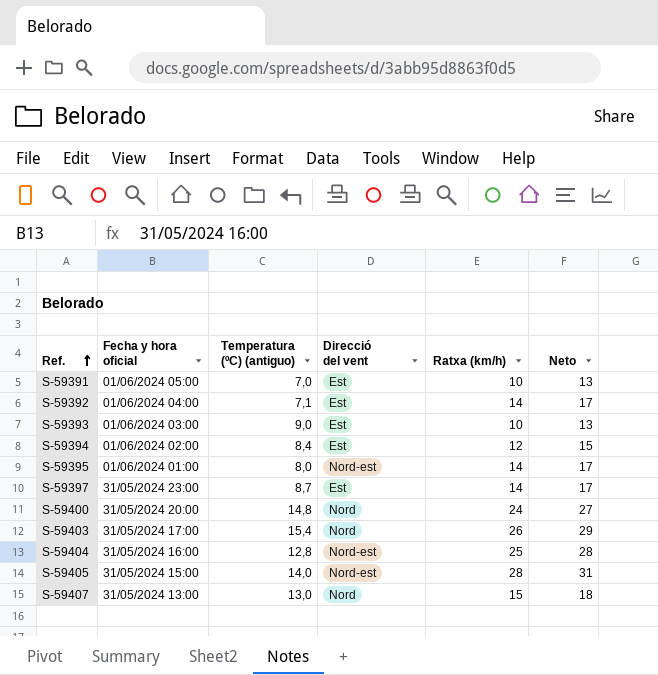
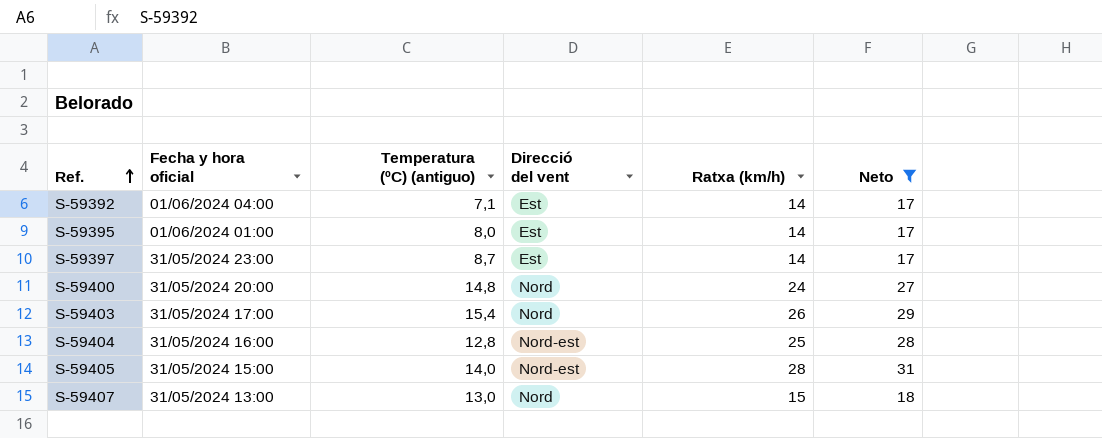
filter: none -> Neto >= 17
S-59395 | Direcció del vent: Nord-est -> Est

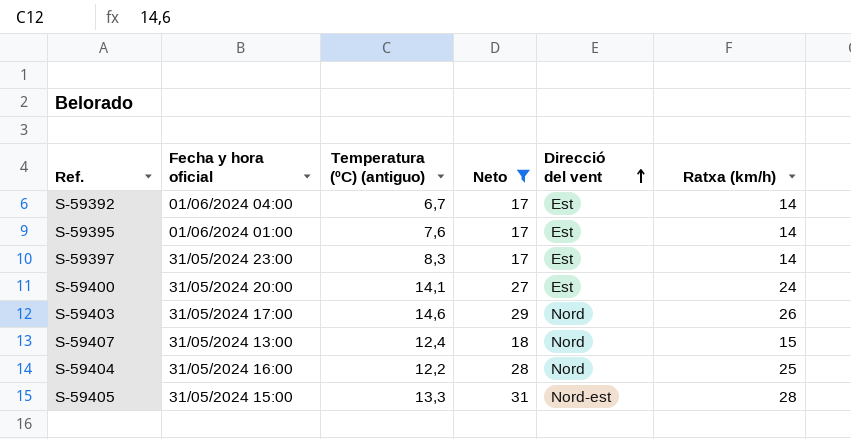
row order: Ref. ascending -> Direcció del vent ascending
column Neto | position: 6 -> 4
S-59392 | Temperatura (ºC) (antiguo): 7,1 -> 6,7
S-59395 | Temperatura (ºC) (antiguo): 8,0 -> 7,6
S-59397 | Temperatura (ºC) (antiguo): 8,7 -> 8,3
S-59400 | Temperatura (ºC) (antiguo): 14,8 -> 14,1
S-59400 | Direcció del vent: Nord -> Est
S-59403 | Temperatura (ºC) (antiguo): 15,4 -> 14,6
S-59407 | Temperatura (ºC) (antiguo): 13,0 -> 12,4
S-59404 | Temperatura (ºC) (antiguo): 12,8 -> 12,2
S-59404 | Direcció del vent: Nord-est -> Nord
S-59405 | Temperatura (ºC) (antiguo): 14,0 -> 13,3

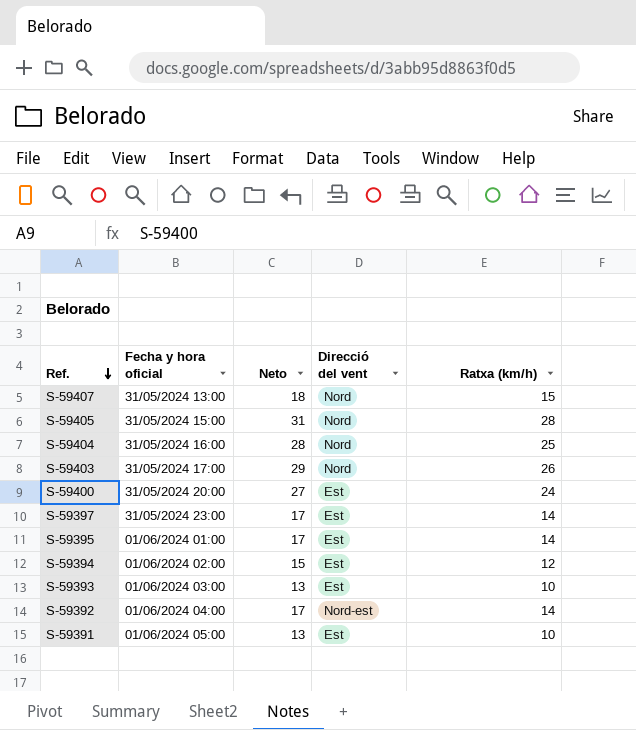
filter: Neto >= 17 -> none
row order: Direcció del vent ascending -> Ref. descending
column Temperatura (ºC) (antiguo) | position: 3 -> none
S-59405 | Direcció del vent: Nord-est -> Nord
S-59392 | Direcció del vent: Est -> Nord-est

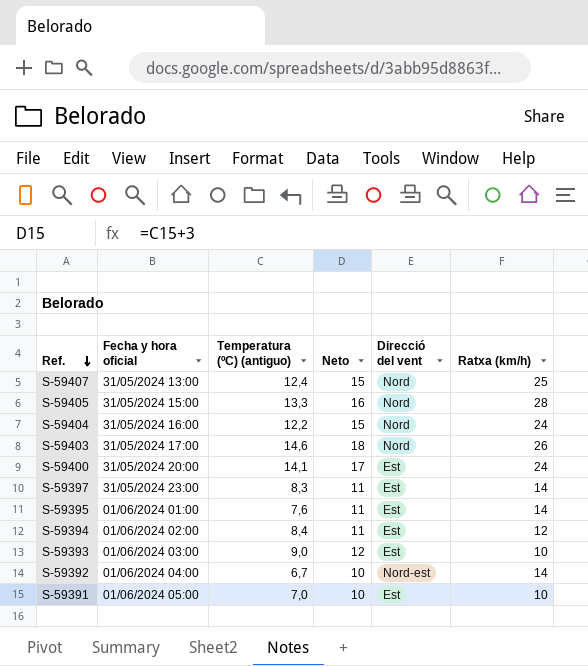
column Temperatura (ºC) (antiguo) | position: none -> 3
column Neto | formula: [Ratxa (km/h)] + 3 -> [Temperatura (ºC) (antiguo)] + 3
S-59407 | Ratxa (km/h): 15 -> 25
S-59404 | Ratxa (km/h): 25 -> 24

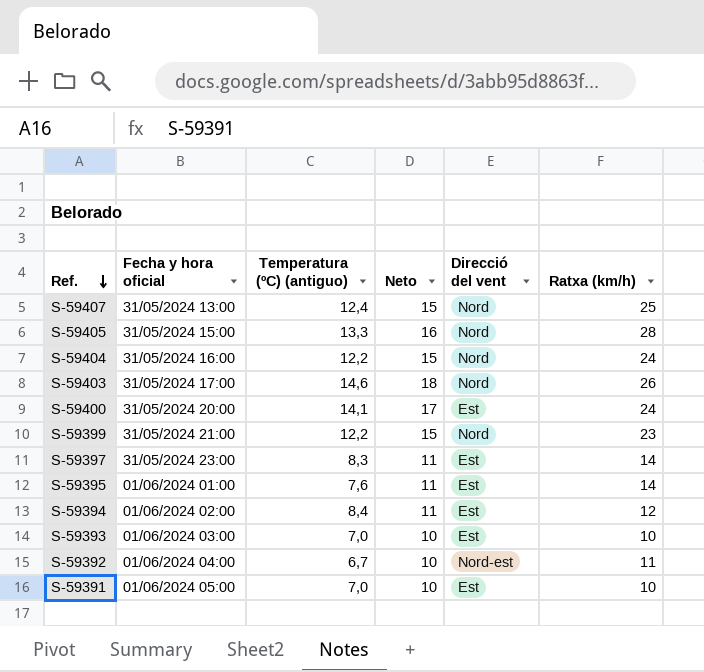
row S-59399: none -> 31/05/2024 21:00 | 12,2 | 15 | Nord | 23
S-59393 | Temperatura (ºC) (antiguo): 9,0 -> 7,0
S-59393 | Neto: 12 -> 10
S-59392 | Ratxa (km/h): 14 -> 11

